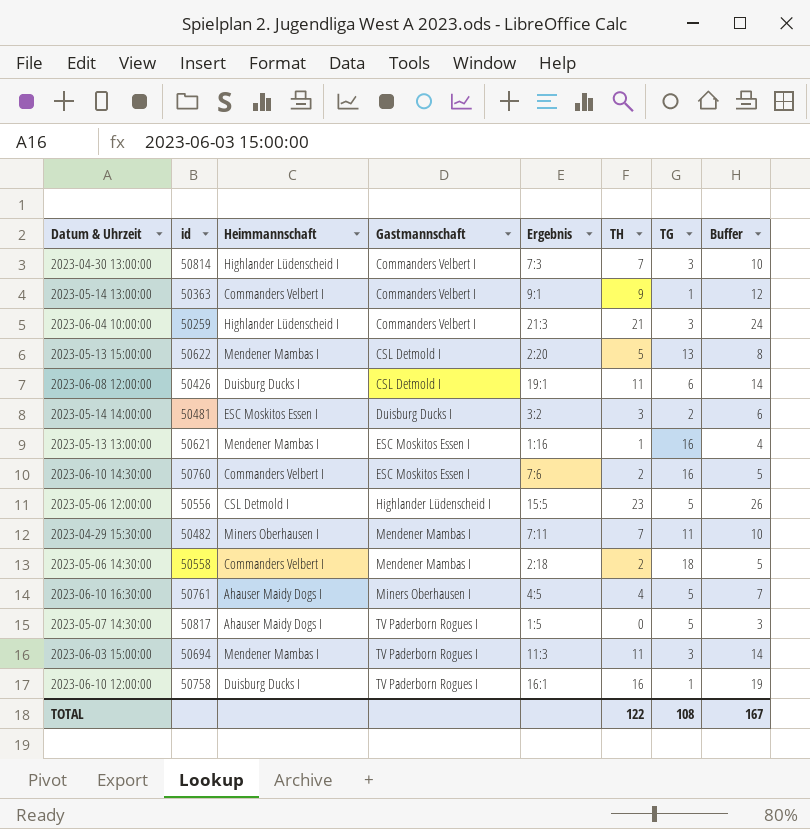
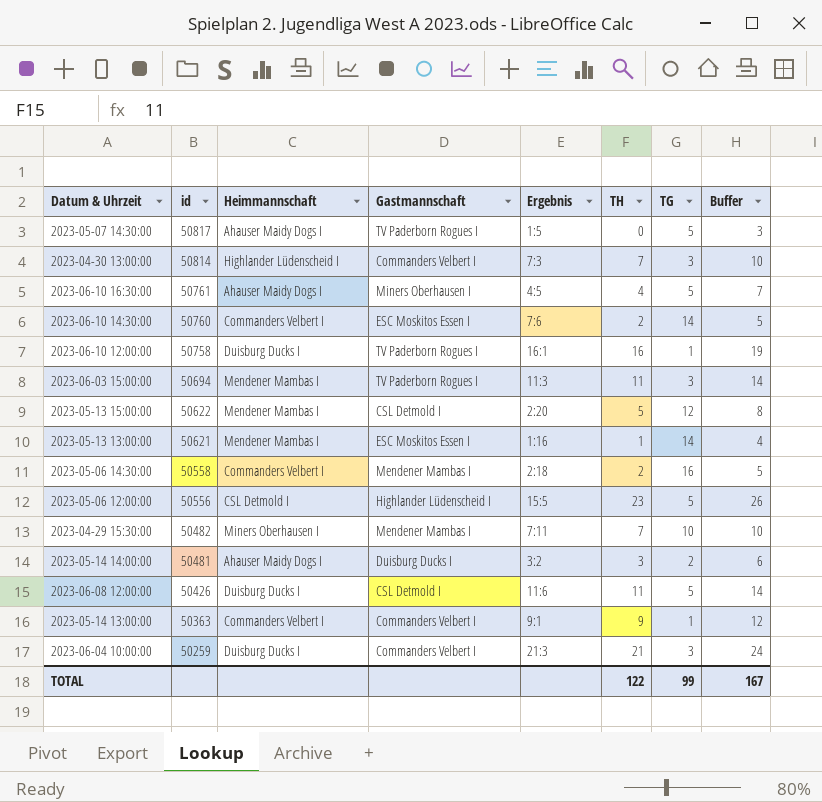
row order: Gastmannschaft ascending -> id descending
2023-06-10 14:30:00 | TG: 16 -> 14
2023-05-13 15:00:00 | TG: 13 -> 12
2023-05-13 13:00:00 | TG: 16 -> 14
2023-05-06 14:30:00 | TG: 18 -> 16
2023-04-29 15:30:00 | TG: 11 -> 10
2023-05-14 14:00:00 | Heimmannschaft: ESC Moskitos Essen I -> Ahauser Maidy Dogs I
2023-06-08 12:00:00 | Ergebnis: 19:1 -> 11:6
2023-06-08 12:00:00 | TG: 6 -> 5
2023-06-04 10:00:00 | Heimmannschaft: Highlander Lüdenscheid I -> Duisburg Ducks I
TOTAL | TG: 108 -> 99

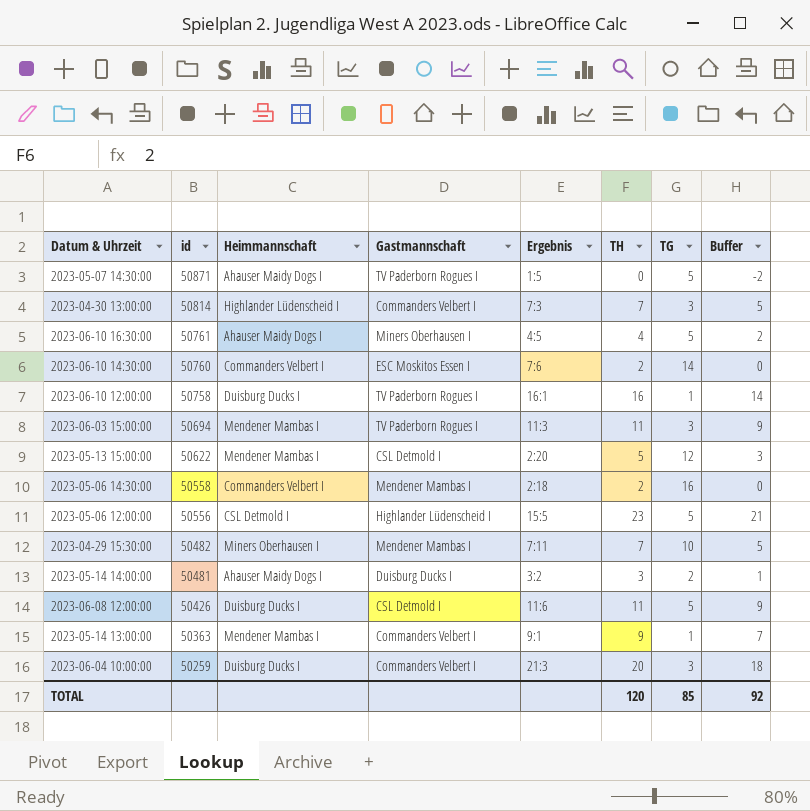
column Buffer | formula: [TH] + 3 -> [TH] - 2
row 2023-05-13 13:00:00: 50621 | Mendener Mambas I | ESC Moskitos Essen I | 1:16 | 1 | 14 | 4 -> none
2023-05-07 14:30:00 | id: 50817 -> 50871
2023-05-14 13:00:00 | Heimmannschaft: Commanders Velbert I -> Mendener Mambas I
2023-06-04 10:00:00 | TH: 21 -> 20
TOTAL | TH: 122 -> 120
TOTAL | TG: 99 -> 85
TOTAL | Buffer: 167 -> 92

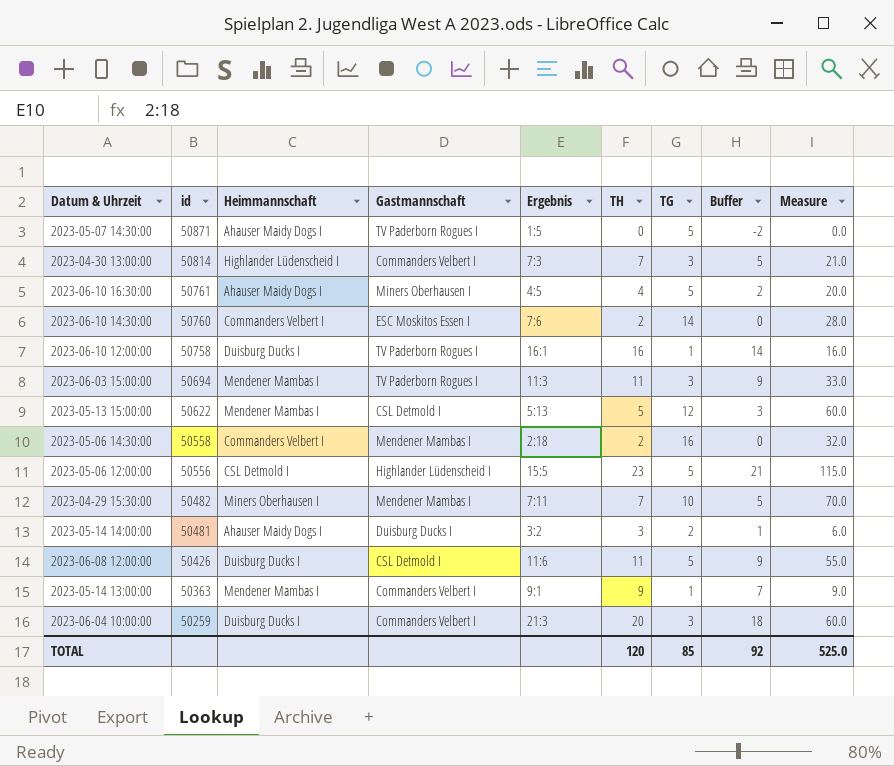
column Measure | formula: none -> [TH] * [TG]
2023-05-13 15:00:00 | Ergebnis: 2:20 -> 5:13

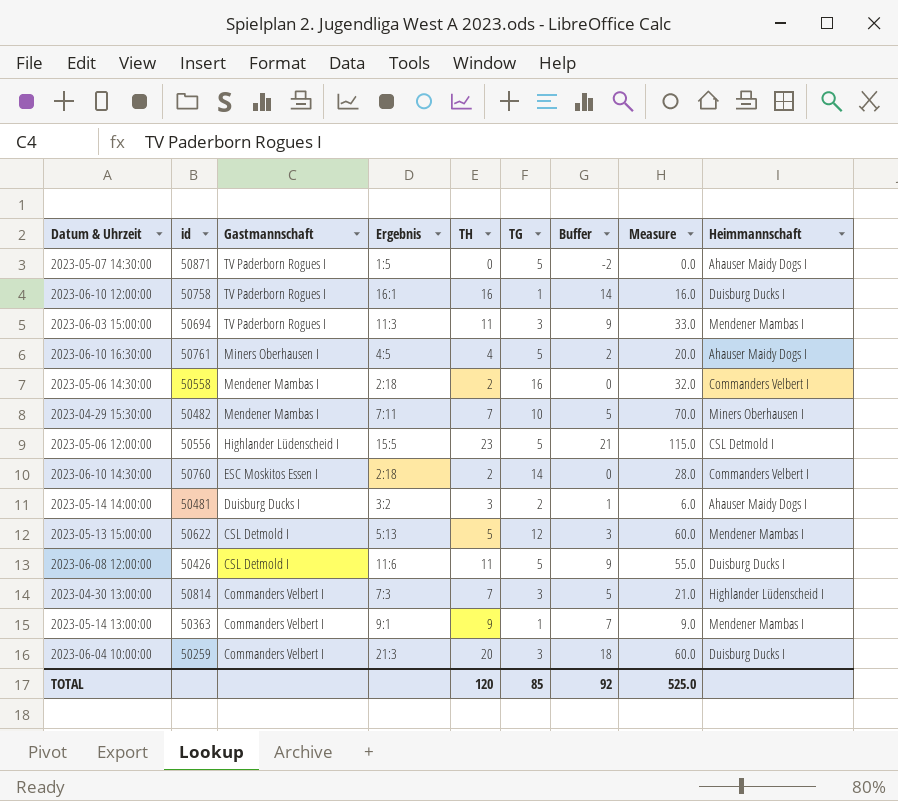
row order: id descending -> Gastmannschaft descending
column Heimmannschaft | position: 3 -> 9
2023-06-10 14:30:00 | Ergebnis: 7:6 -> 2:18

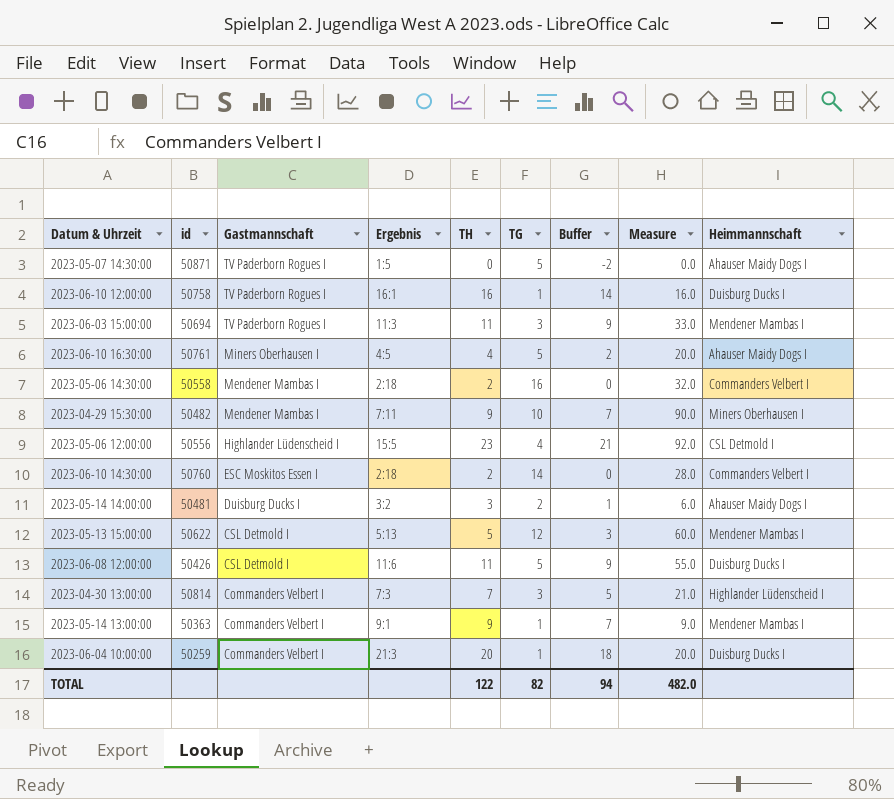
2023-04-29 15:30:00 | TH: 7 -> 9
2023-04-29 15:30:00 | Buffer: 5 -> 7
2023-04-29 15:30:00 | Measure: 70.0 -> 90.0
2023-05-06 12:00:00 | TG: 5 -> 4
2023-05-06 12:00:00 | Measure: 115.0 -> 92.0
2023-06-04 10:00:00 | TG: 3 -> 1
2023-06-04 10:00:00 | Measure: 60.0 -> 20.0
TOTAL | TH: 120 -> 122
TOTAL | TG: 85 -> 82
TOTAL | Buffer: 92 -> 94
TOTAL | Measure: 525.0 -> 482.0

